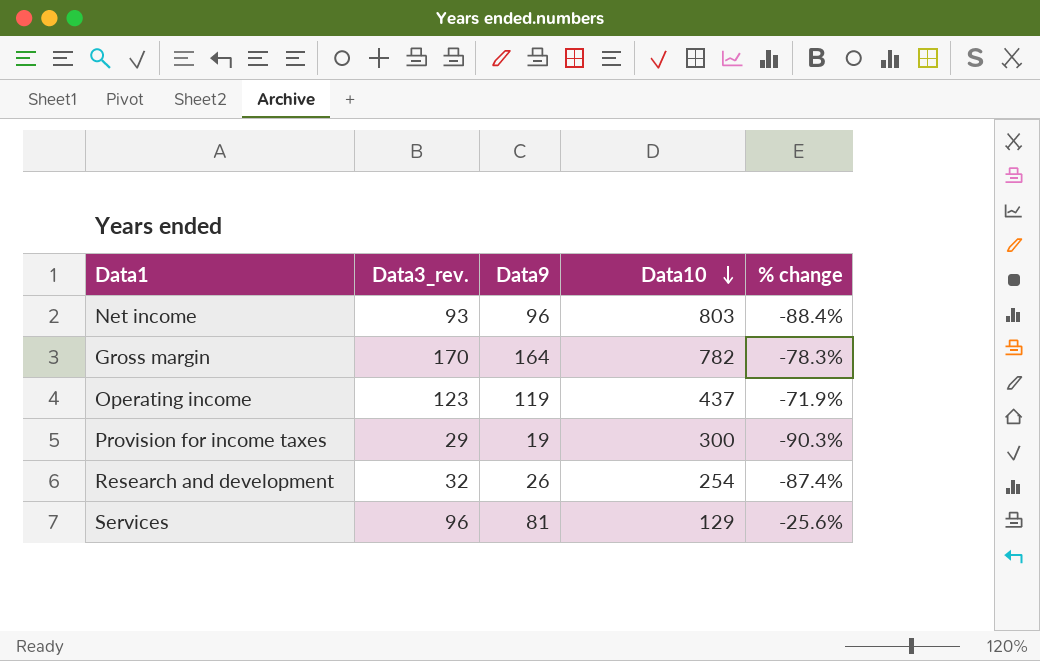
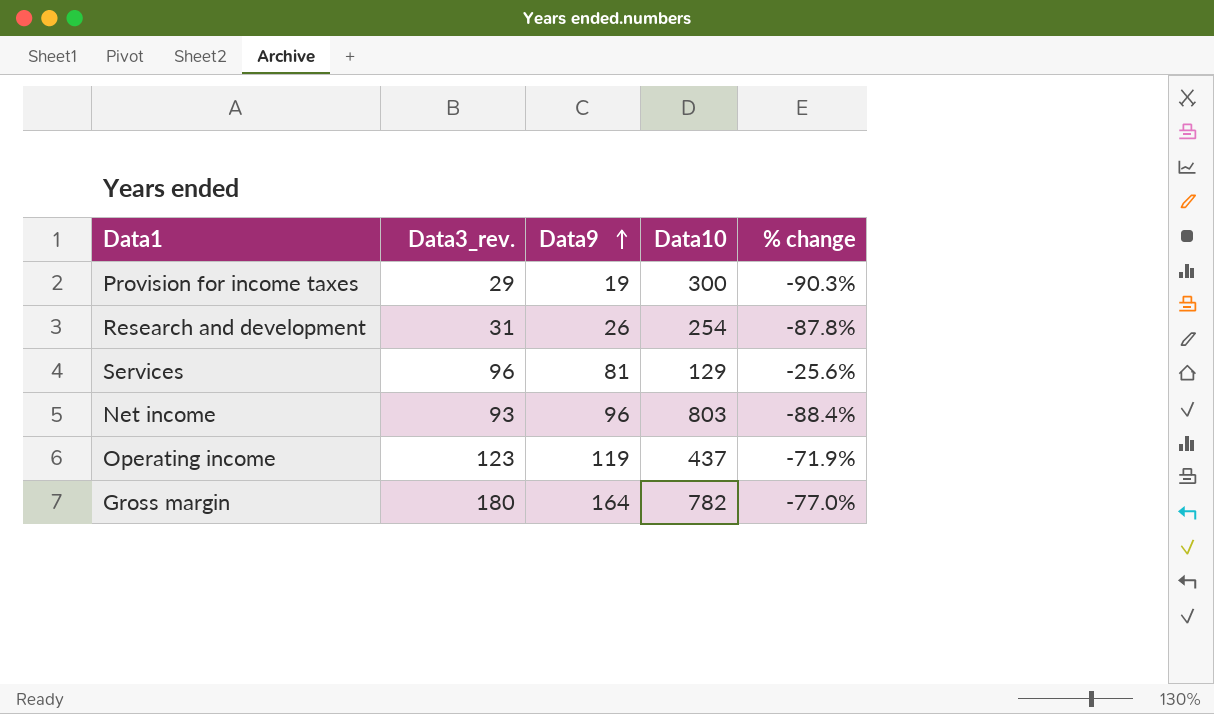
row order: Data10 descending -> Data9 ascending
Research and development | Data3_rev.: 32 -> 31
Research and development | % change: -87.4% -> -87.8%
Gross margin | Data3_rev.: 170 -> 180
Gross margin | % change: -78.3% -> -77.0%

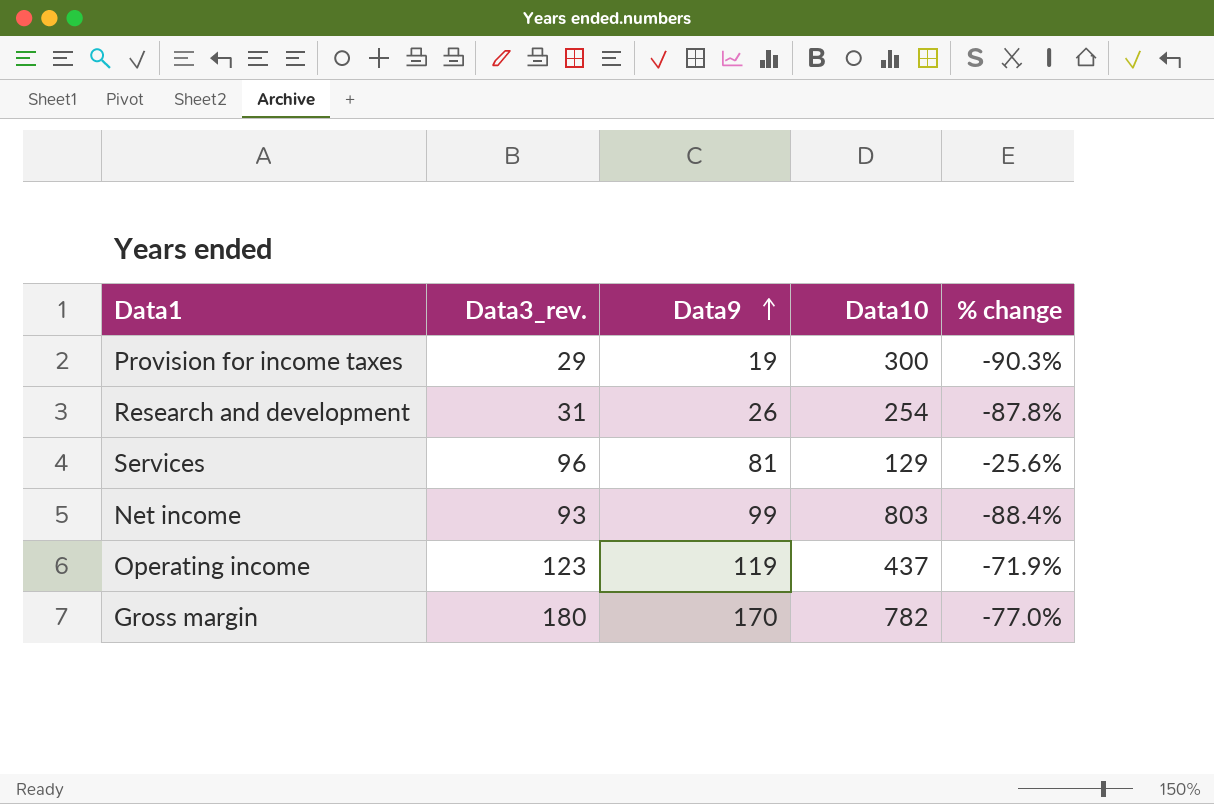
Net income | Data9: 96 -> 99
Gross margin | Data9: 164 -> 170

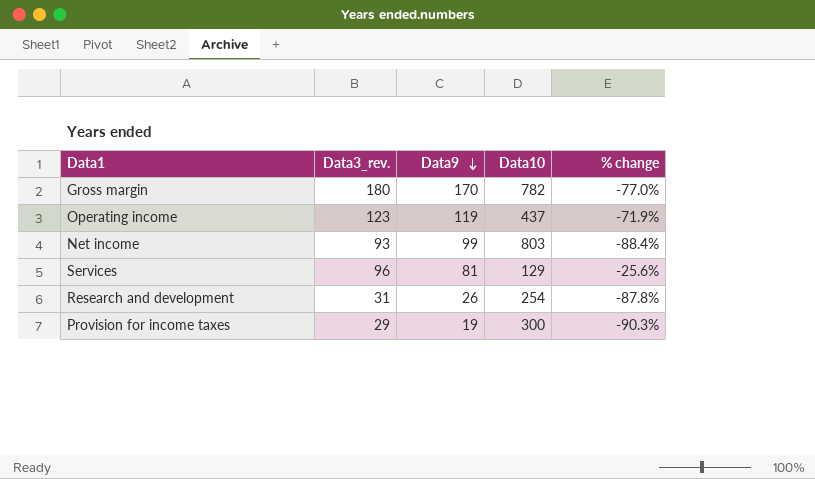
row order: Data9 ascending -> Data9 descending

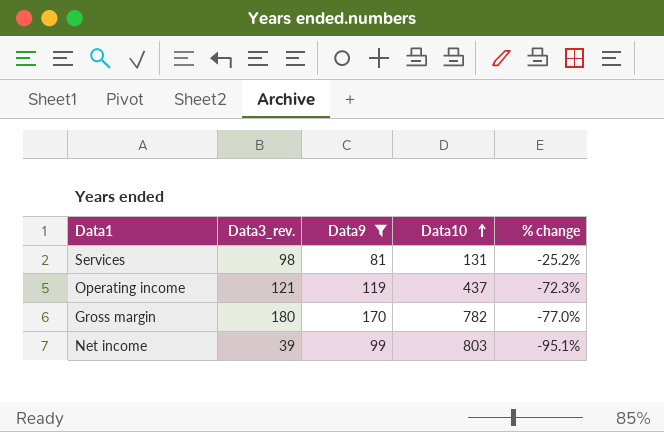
filter: none -> Data9 >= 81
row order: Data9 descending -> Data10 ascending
Services | Data3_rev.: 96 -> 98
Services | Data10: 129 -> 131
Services | % change: -25.6% -> -25.2%
Operating income | Data3_rev.: 123 -> 121
Operating income | % change: -71.9% -> -72.3%
Net income | Data3_rev.: 93 -> 39
Net income | % change: -88.4% -> -95.1%

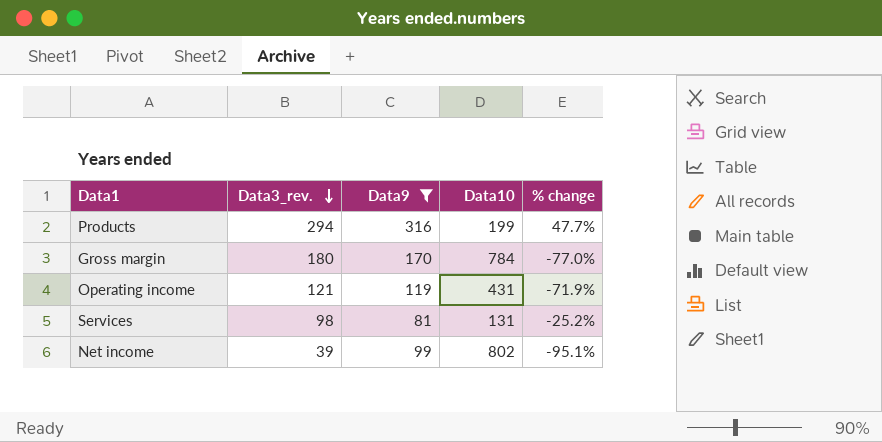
row order: Data10 ascending -> Data3_rev. descending
row Products: none -> 294 | 316 | 199 | 47.7%
Gross margin | Data10: 782 -> 784
Operating income | Data10: 437 -> 431
Operating income | % change: -72.3% -> -71.9%
Net income | Data10: 803 -> 802

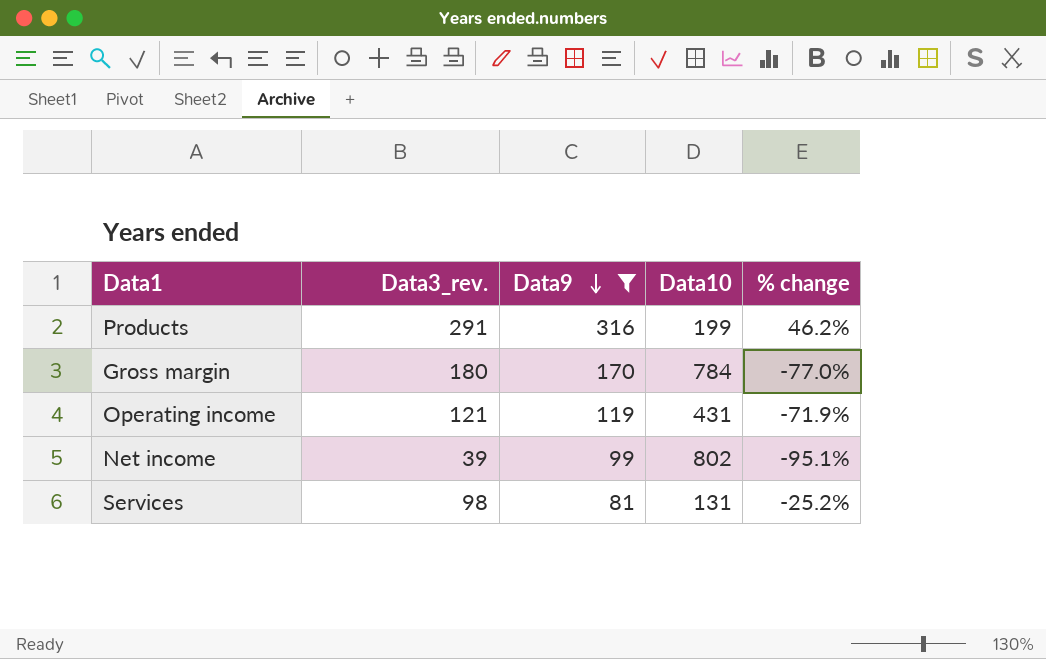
row order: Data3_rev. descending -> Data9 descending
Products | Data3_rev.: 294 -> 291
Products | % change: 47.7% -> 46.2%

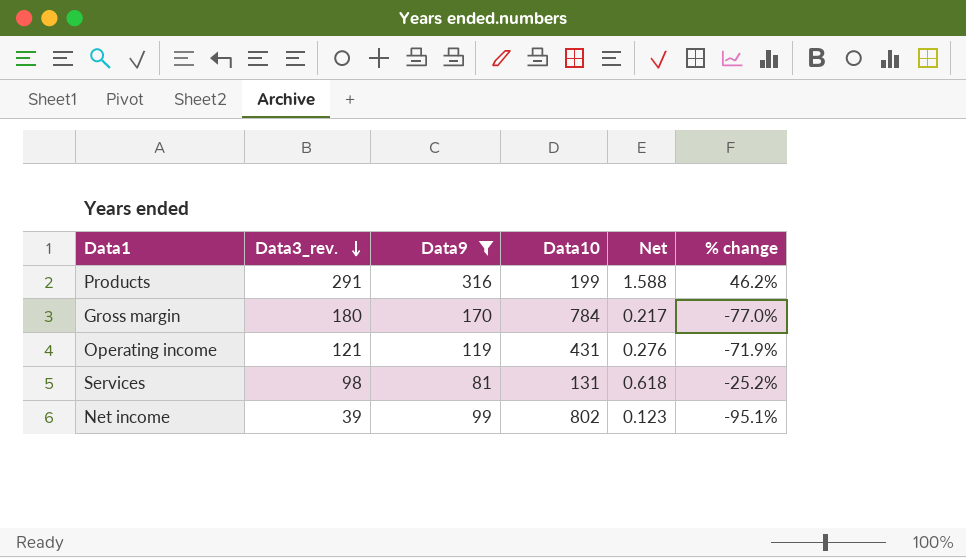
row order: Data9 descending -> Data3_rev. descending
column Net | formula: none -> [Data9] / [Data10]

